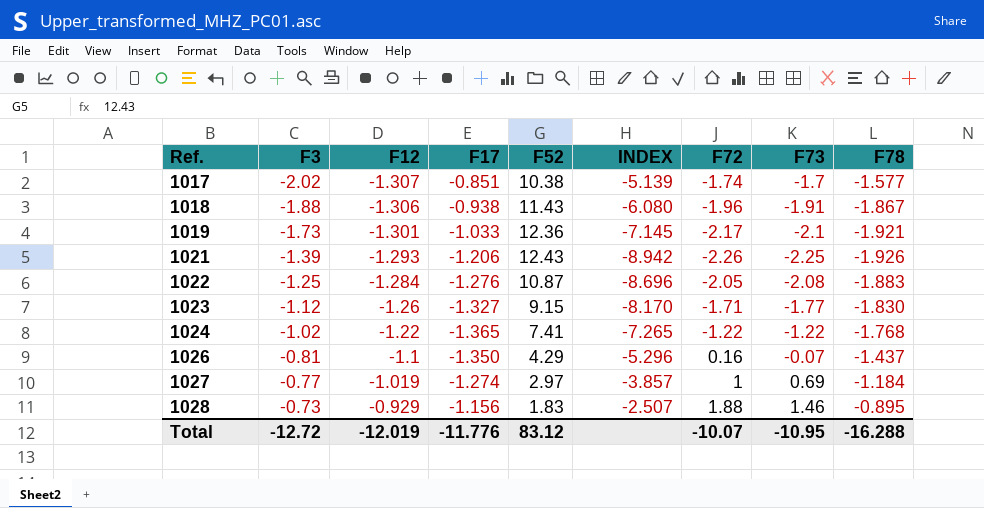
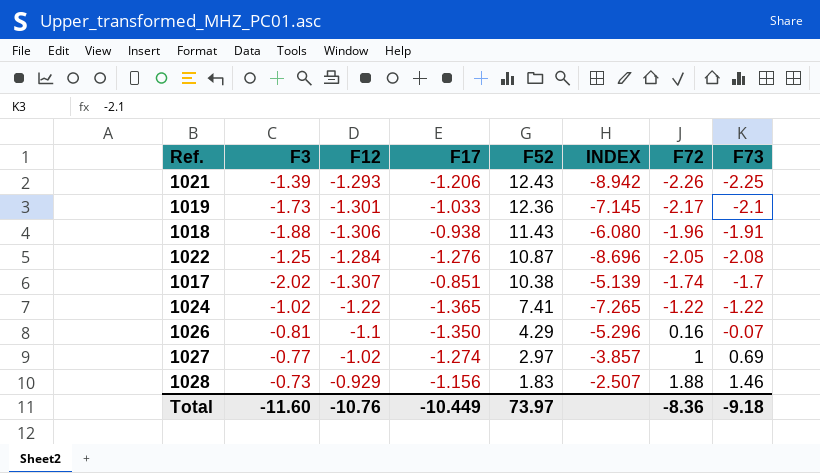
row order: Ref. ascending -> F52 descending
column F78 | position: 9 -> none
row 1023: -1.12 | -1.26 | -1.327 | 9.15 | -8.170 | -1.71 | -1.77 | -1.830 -> none
1027 | F12: -1.019 -> -1.02
Total | F3: -12.72 -> -11.60
Total | F12: -12.019 -> -10.76
Total | F17: -11.776 -> -10.449
Total | F52: 83.12 -> 73.97
Total | F72: -10.07 -> -8.36
Total | F73: -10.95 -> -9.18

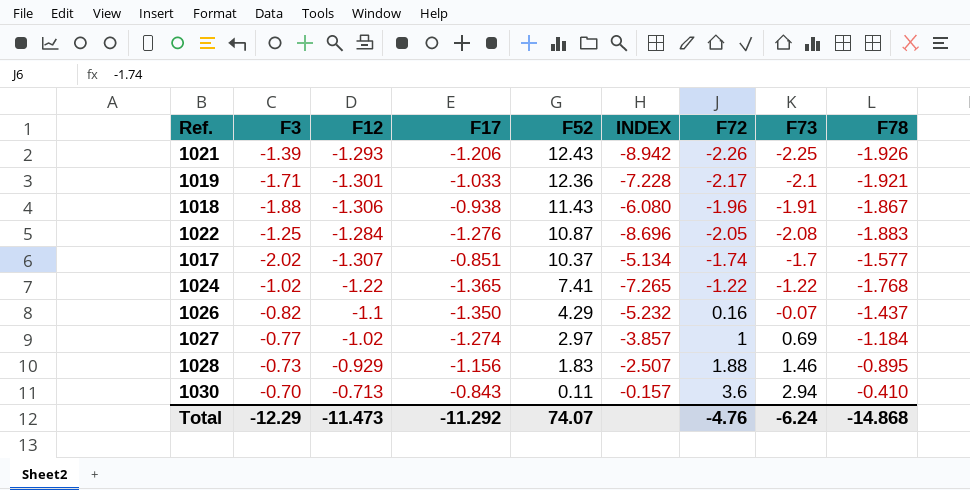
column F78 | position: none -> 9
1019 | F3: -1.73 -> -1.71
1019 | INDEX: -7.145 -> -7.228
1017 | F52: 10.38 -> 10.37
1017 | INDEX: -5.139 -> -5.134
1026 | F3: -0.81 -> -0.82
1026 | INDEX: -5.296 -> -5.232
row 1030: none -> -0.70 | -0.713 | -0.843 | 0.11 | -0.157 | 3.6 | 2.94 | -0.410
Total | F3: -11.60 -> -12.29
Total | F12: -10.76 -> -11.473
Total | F17: -10.449 -> -11.292
Total | F52: 73.97 -> 74.07
Total | F72: -8.36 -> -4.76
Total | F73: -9.18 -> -6.24

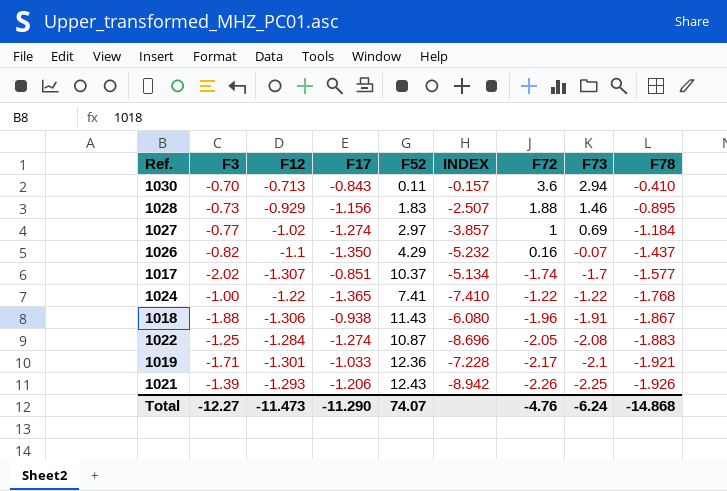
row order: F52 descending -> F78 descending
1024 | F3: -1.02 -> -1.00
1024 | INDEX: -7.265 -> -7.410
1022 | F17: -1.276 -> -1.274
Total | F3: -12.29 -> -12.27
Total | F17: -11.292 -> -11.290

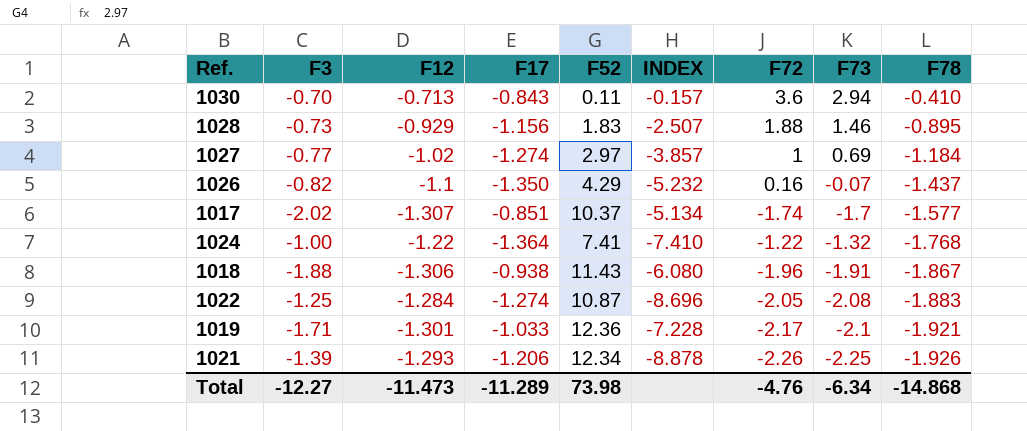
1024 | F17: -1.365 -> -1.364
1024 | F73: -1.22 -> -1.32
1021 | F52: 12.43 -> 12.34
1021 | INDEX: -8.942 -> -8.878
Total | F17: -11.290 -> -11.289
Total | F52: 74.07 -> 73.98
Total | F73: -6.24 -> -6.34

